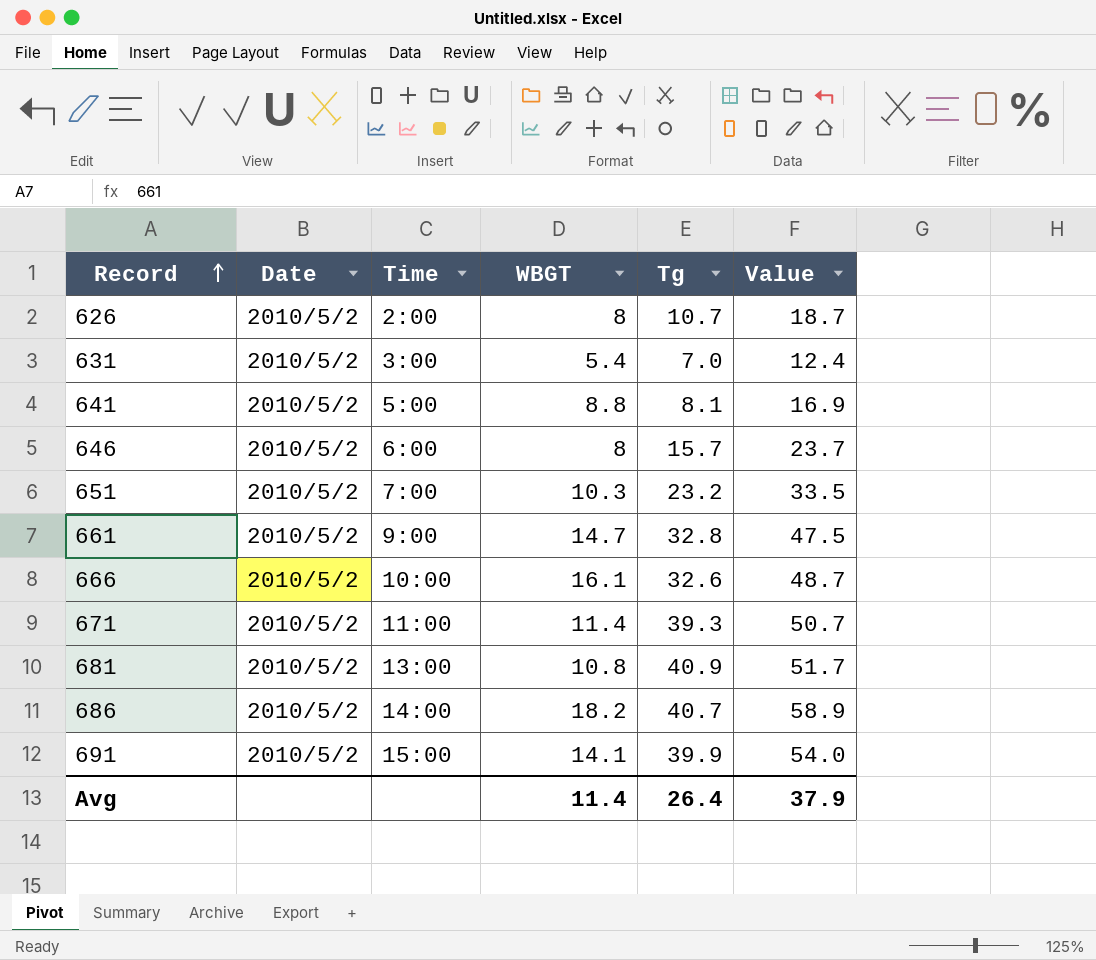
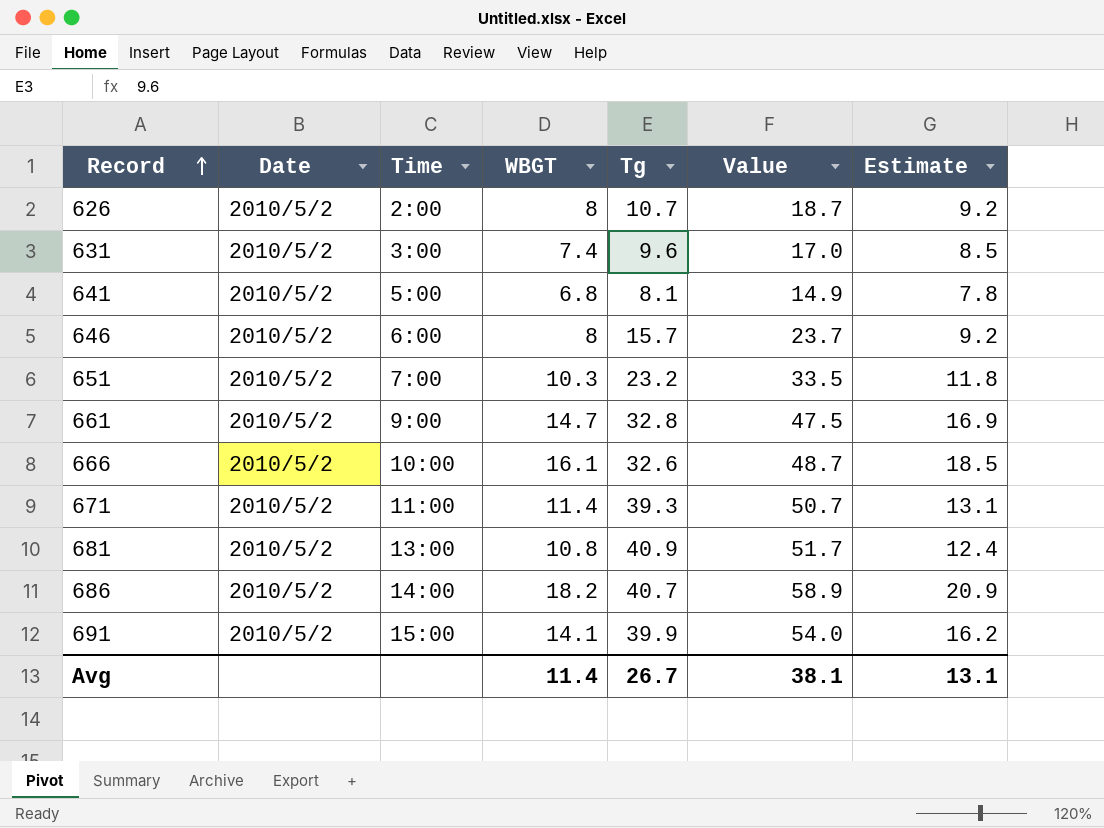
column Estimate | formula: none -> [WBGT] * 1.15
631 | WBGT: 5.4 -> 7.4
631 | Tg: 7.0 -> 9.6
631 | Value: 12.4 -> 17.0
641 | WBGT: 8.8 -> 6.8
641 | Value: 16.9 -> 14.9
Avg | Tg: 26.4 -> 26.7
Avg | Value: 37.9 -> 38.1

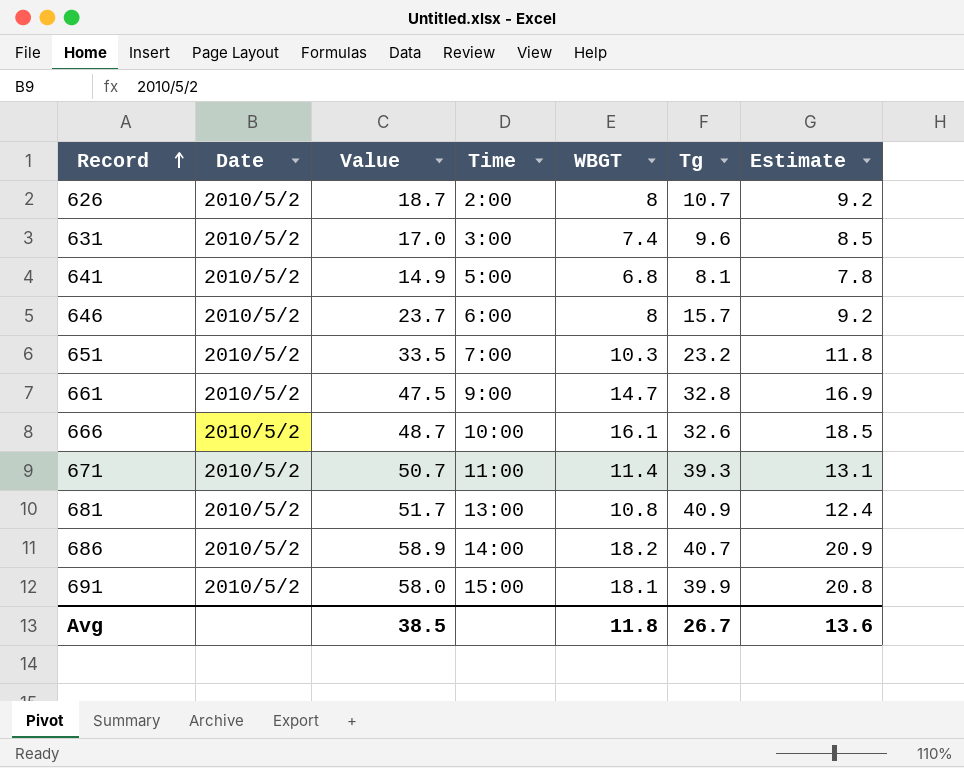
column Value | position: 6 -> 3
691 | Value: 54.0 -> 58.0
691 | WBGT: 14.1 -> 18.1
691 | Estimate: 16.2 -> 20.8
Avg | Value: 38.1 -> 38.5
Avg | WBGT: 11.4 -> 11.8
Avg | Estimate: 13.1 -> 13.6

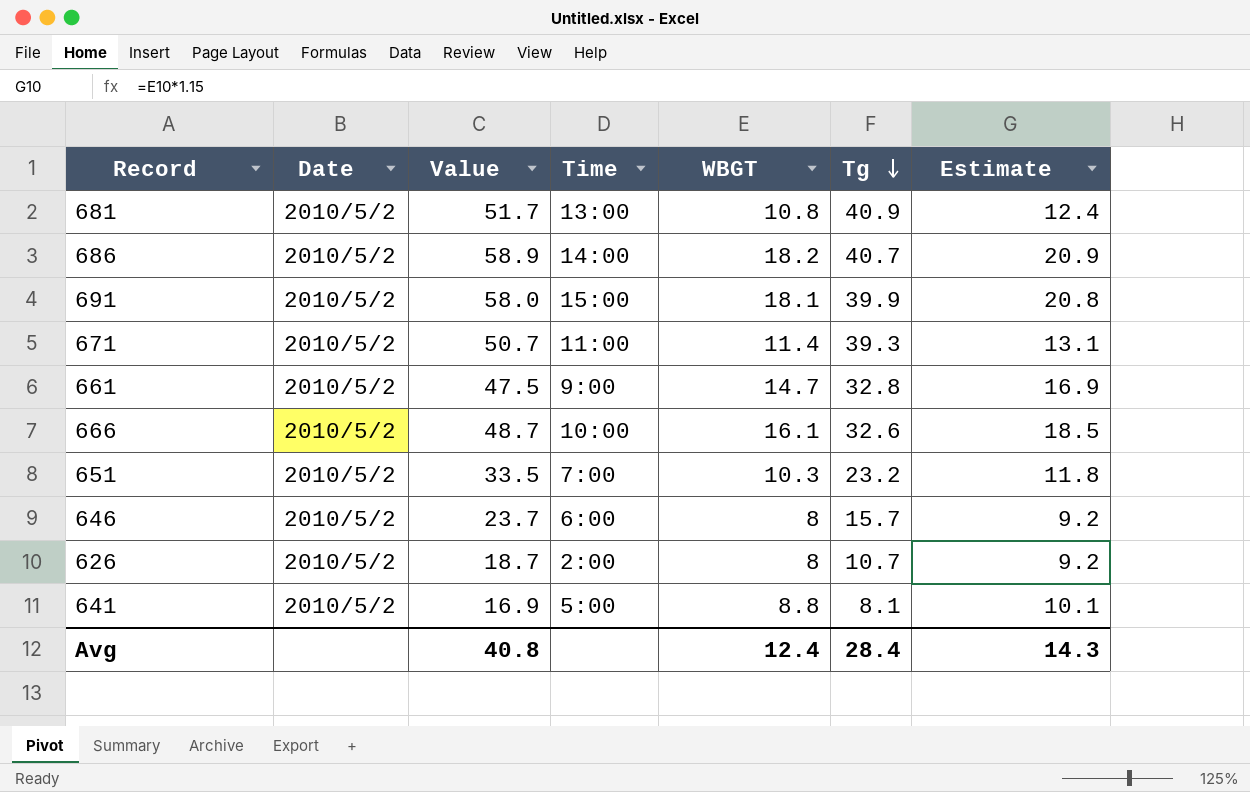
row order: Record ascending -> Tg descending
row 631: 2010/5/2 | 17.0 | 3:00 | 7.4 | 9.6 | 8.5 -> none
641 | Value: 14.9 -> 16.9
641 | WBGT: 6.8 -> 8.8
641 | Estimate: 7.8 -> 10.1
Avg | Value: 38.5 -> 40.8
Avg | WBGT: 11.8 -> 12.4
Avg | Tg: 26.7 -> 28.4
Avg | Estimate: 13.6 -> 14.3

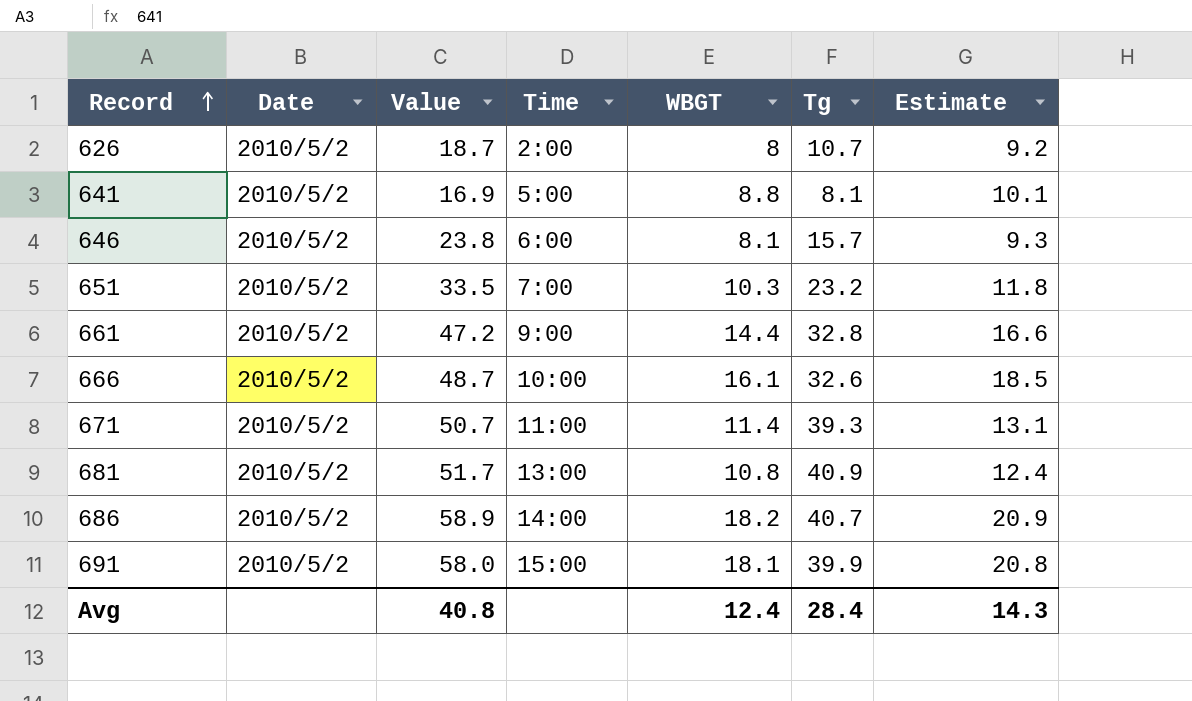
row order: Tg descending -> Record ascending
646 | Value: 23.7 -> 23.8
646 | WBGT: 8 -> 8.1
646 | Estimate: 9.2 -> 9.3
661 | Value: 47.5 -> 47.2
661 | WBGT: 14.7 -> 14.4
661 | Estimate: 16.9 -> 16.6

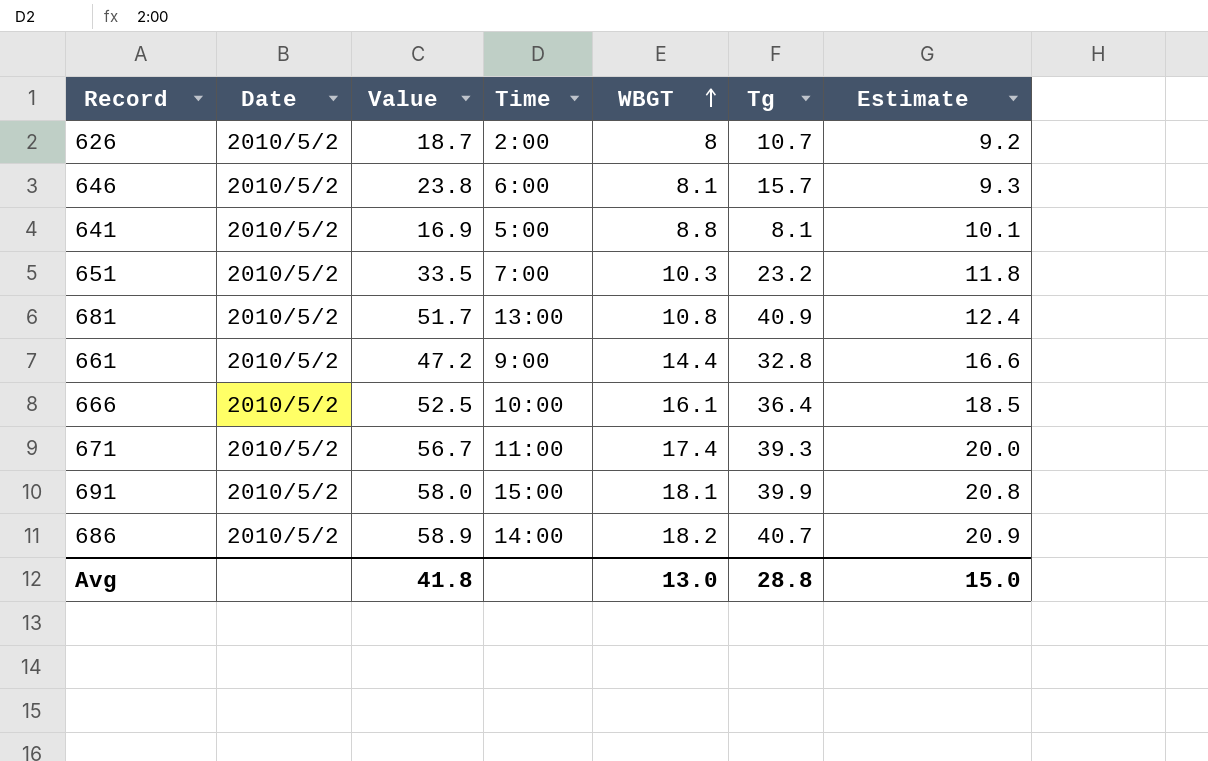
row order: Record ascending -> WBGT ascending
666 | Value: 48.7 -> 52.5
666 | Tg: 32.6 -> 36.4
671 | Value: 50.7 -> 56.7
671 | WBGT: 11.4 -> 17.4
671 | Estimate: 13.1 -> 20.0
Avg | Value: 40.8 -> 41.8
Avg | WBGT: 12.4 -> 13.0
Avg | Tg: 28.4 -> 28.8
Avg | Estimate: 14.3 -> 15.0

